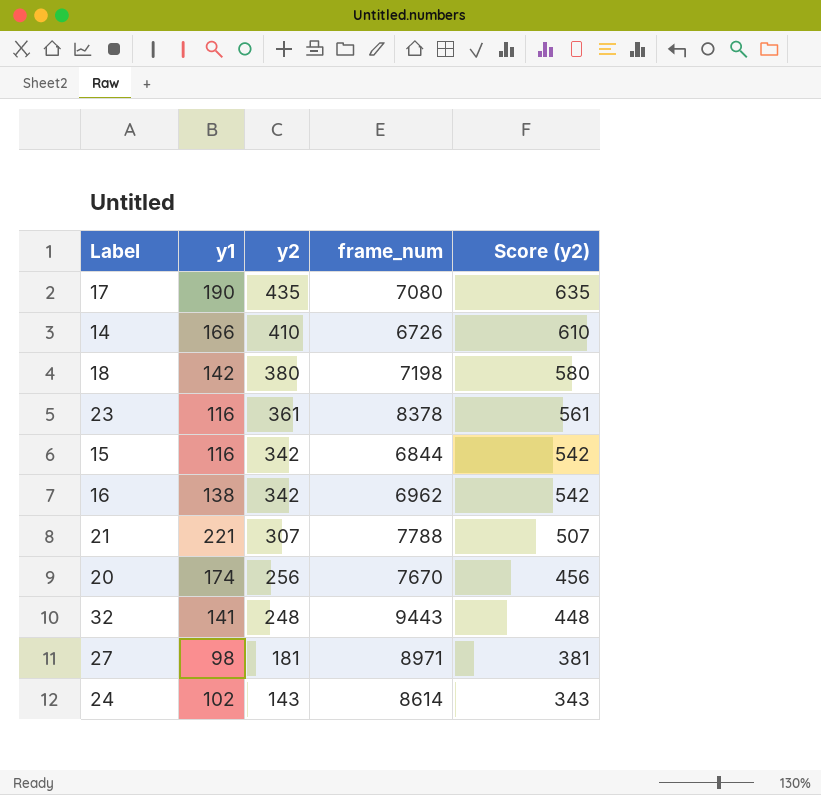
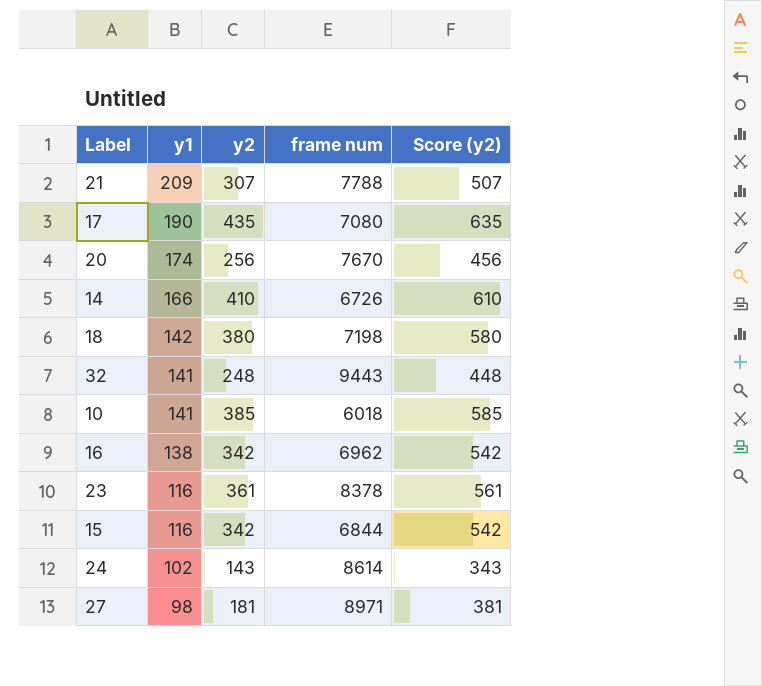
row order: y2 descending -> y1 descending
column name: frame_num -> frame num
21 | y1: 221 -> 209
row 10: none -> 141 | 385 | 6018 | 585

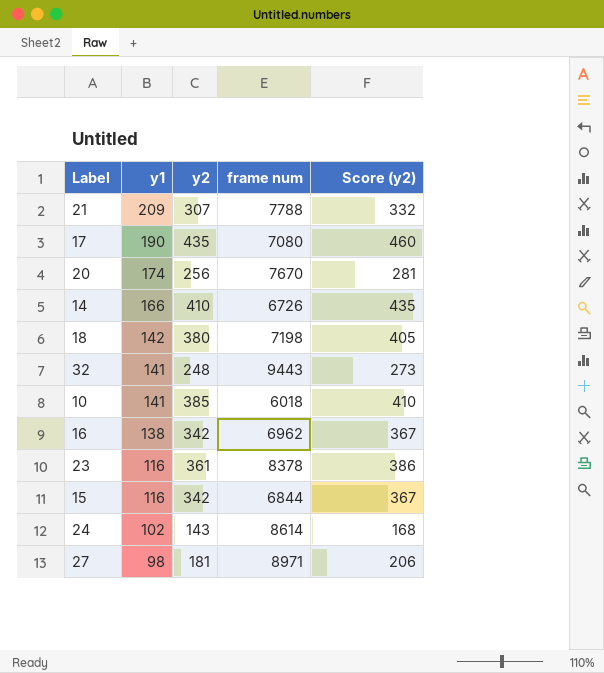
column Score (y2) | formula: [y2] + 200 -> [y2] + 25

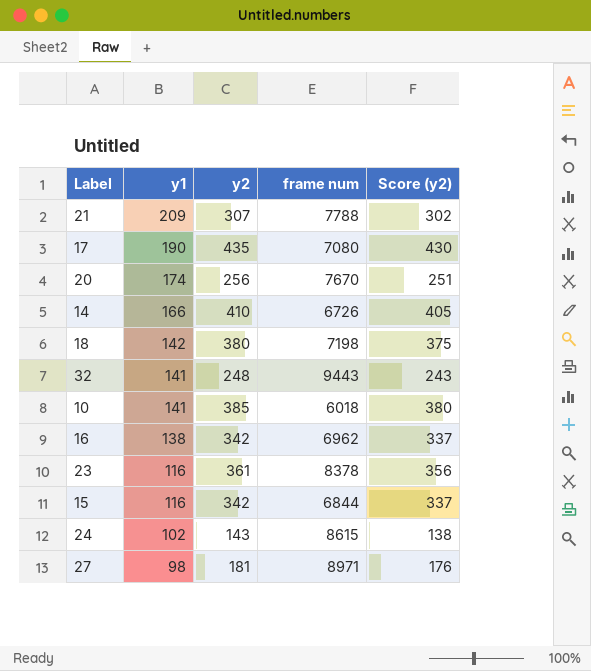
column Score (y2) | formula: [y2] + 25 -> [y2] - 5
24 | frame num: 8614 -> 8615

